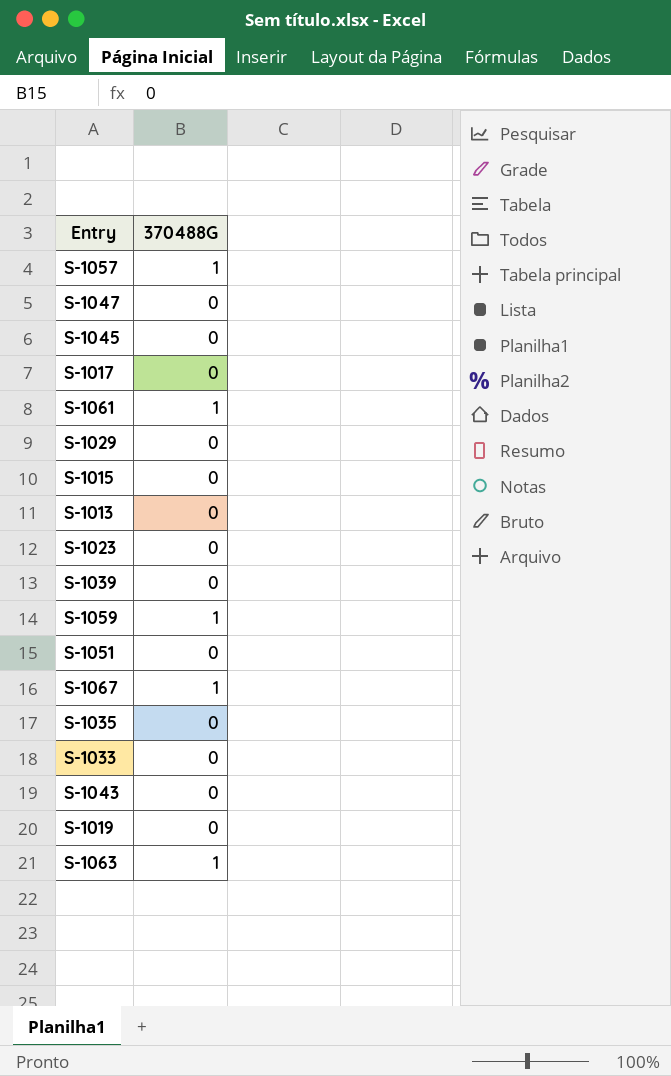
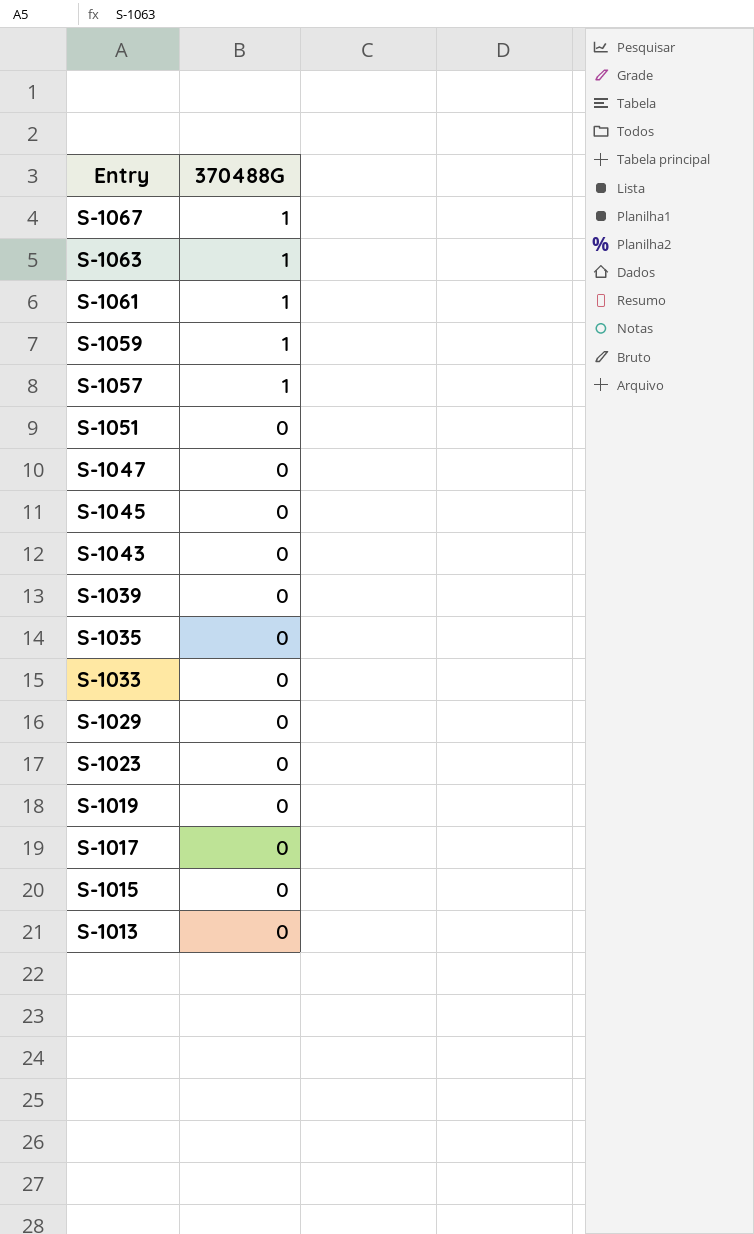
row order: none -> Entry descending

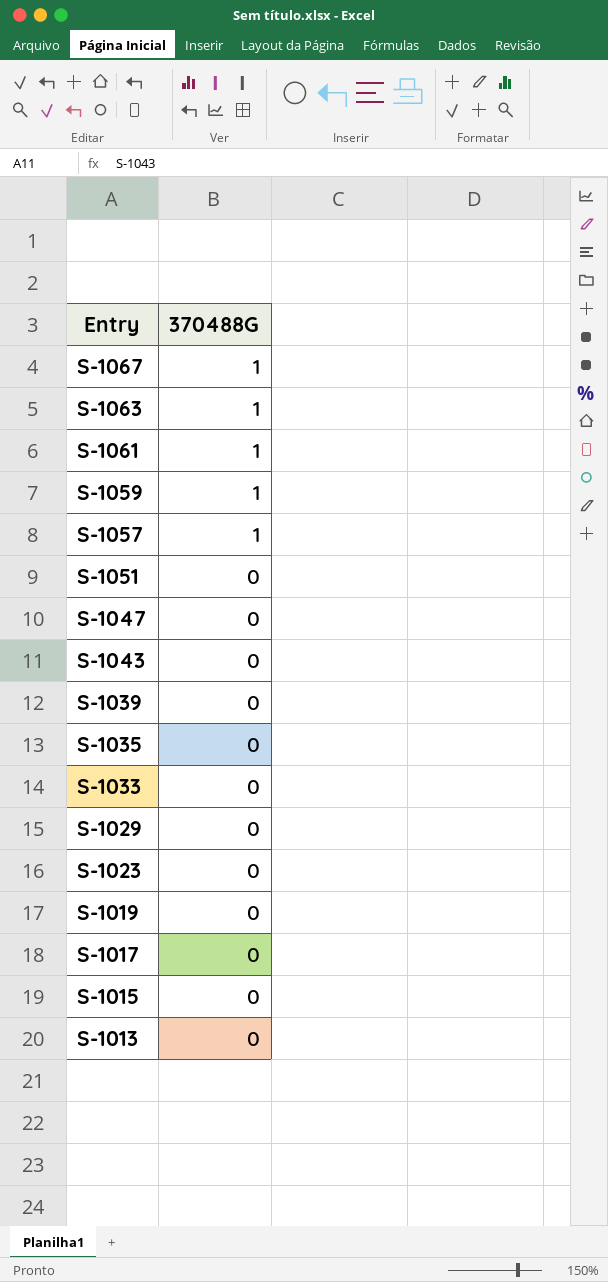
row S-1045: 0 -> none

